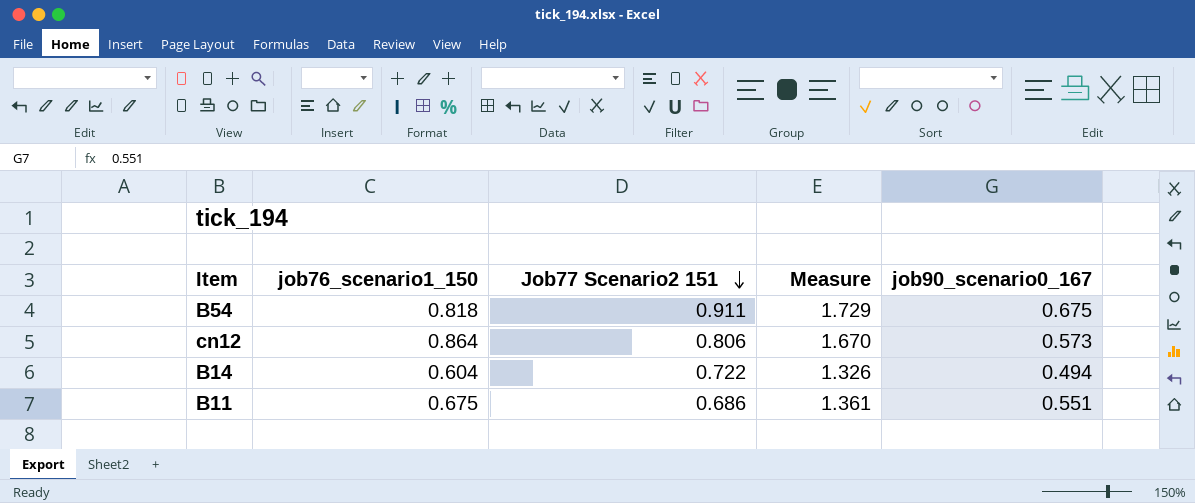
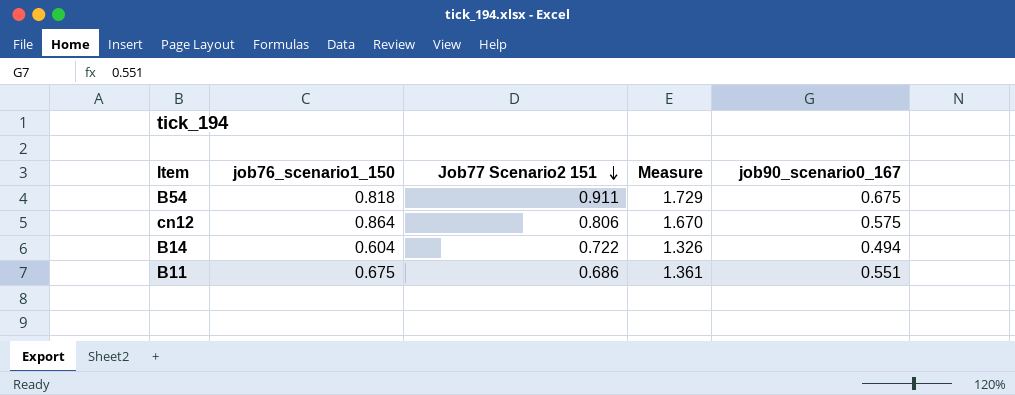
cn12 | job90_scenario0_167: 0.573 -> 0.575

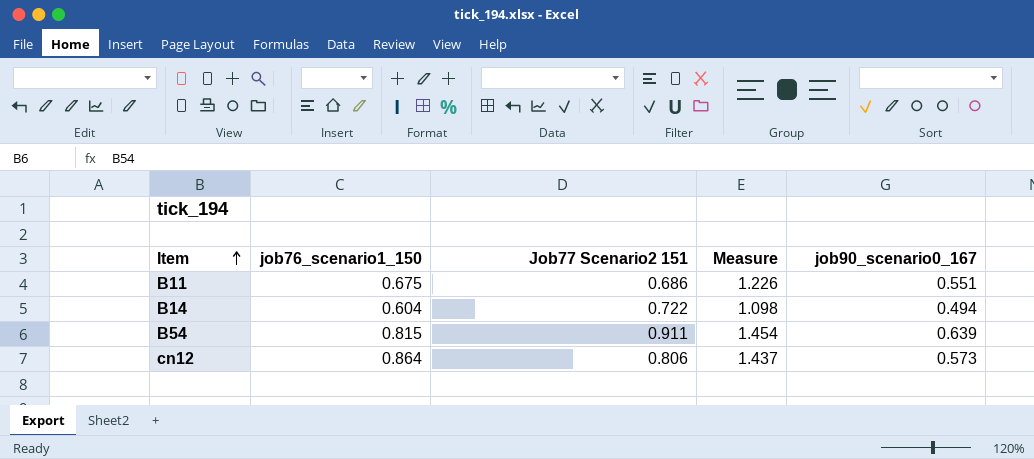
row order: Job77 Scenario2 151 descending -> Item ascending
column Measure | formula: [job76_scenario1_150] + [Job77 Scenario2 151] -> [job76_scenario1_150] + [job90_scenario0_167]
B54 | job76_scenario1_150: 0.818 -> 0.815
B54 | job90_scenario0_167: 0.675 -> 0.639
cn12 | job90_scenario0_167: 0.575 -> 0.573

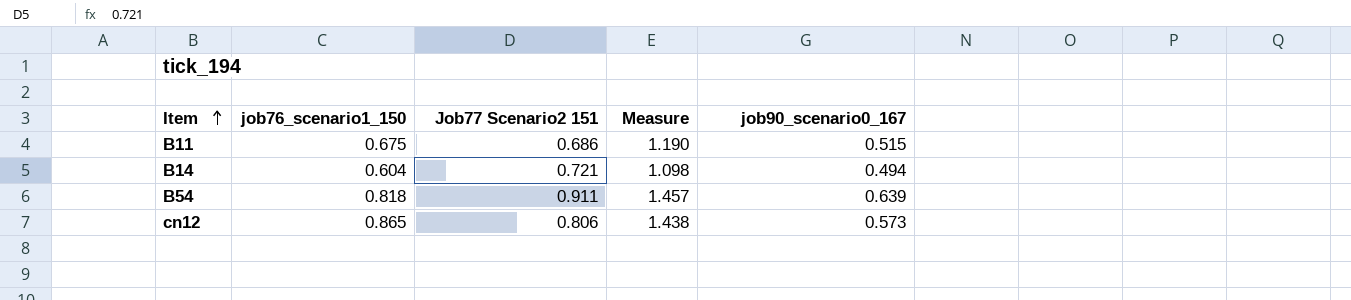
B11 | Measure: 1.226 -> 1.190
B11 | job90_scenario0_167: 0.551 -> 0.515
B14 | Job77 Scenario2 151: 0.722 -> 0.721
B54 | job76_scenario1_150: 0.815 -> 0.818
B54 | Measure: 1.454 -> 1.457
cn12 | job76_scenario1_150: 0.864 -> 0.865
cn12 | Measure: 1.437 -> 1.438

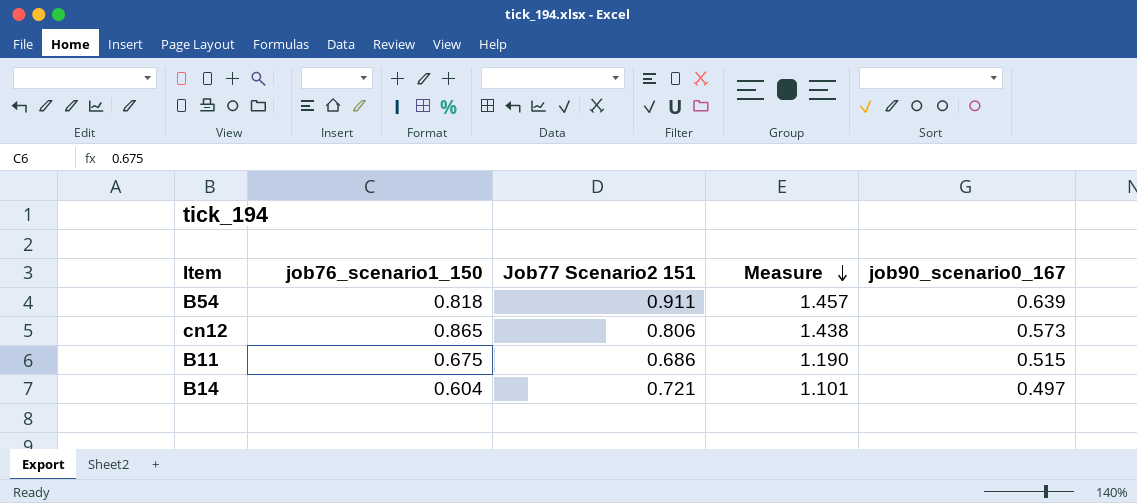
row order: Item ascending -> Measure descending
B14 | Measure: 1.098 -> 1.101
B14 | job90_scenario0_167: 0.494 -> 0.497

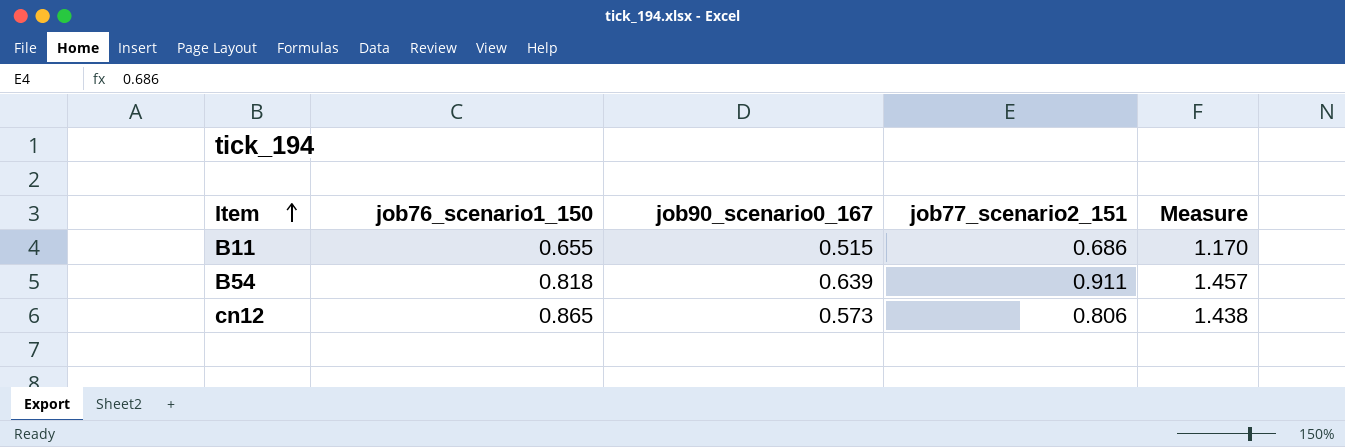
row order: Measure descending -> Item ascending
column job90_scenario0_167 | position: 5 -> 3
column name: Job77 Scenario2 151 -> job77_scenario2_151
row B14: 0.604 | 0.721 | 1.101 | 0.497 -> none
B11 | job76_scenario1_150: 0.675 -> 0.655
B11 | Measure: 1.190 -> 1.170

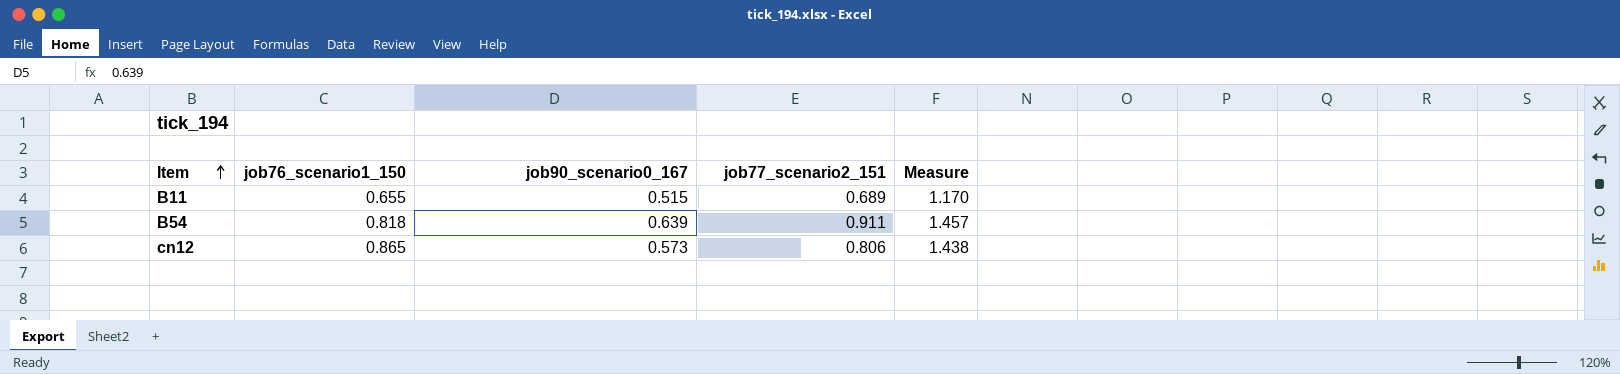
B11 | job77_scenario2_151: 0.686 -> 0.689

